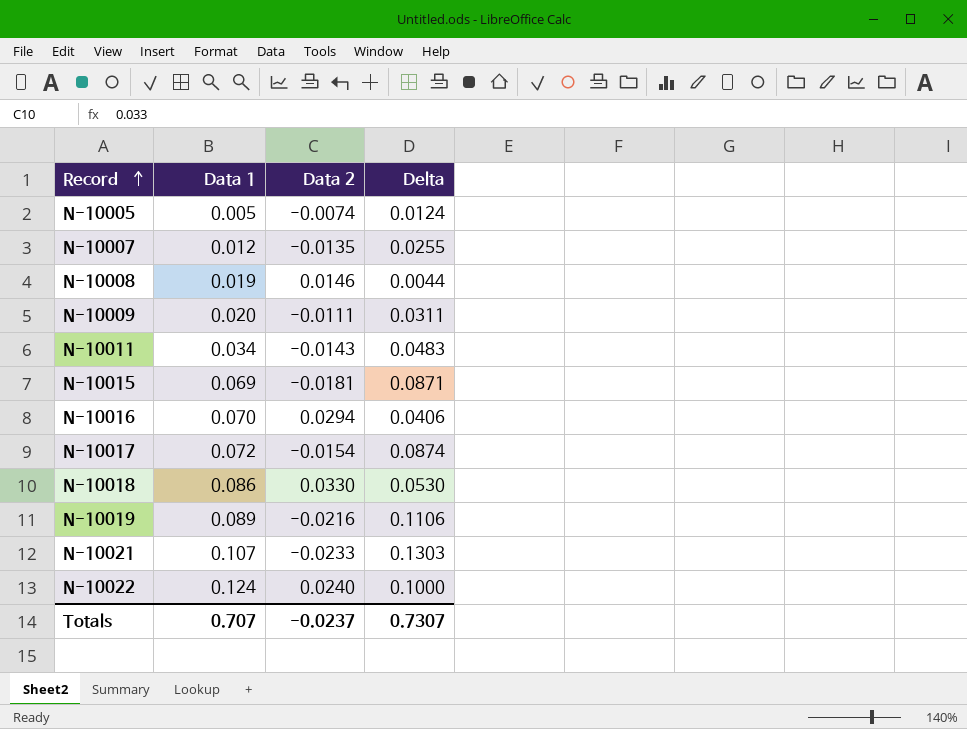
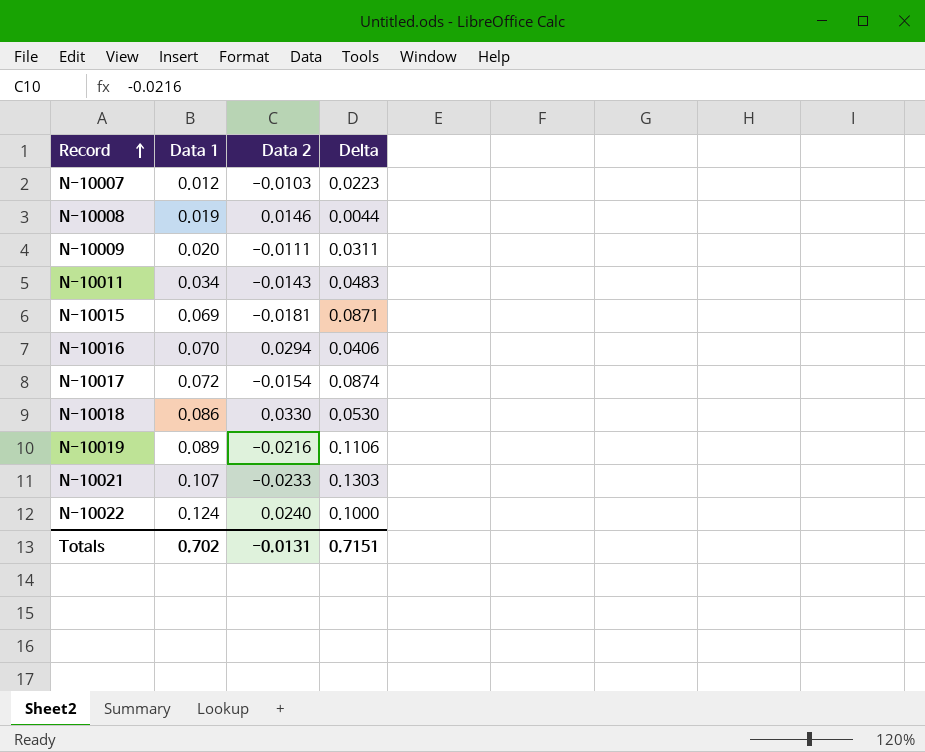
row N-10005: 0.005 | -0.0074 | 0.0124 -> none
N-10007 | Data 2: -0.0135 -> -0.0103
N-10007 | Delta: 0.0255 -> 0.0223
Totals | Data 1: 0.707 -> 0.702
Totals | Data 2: -0.0237 -> -0.0131
Totals | Delta: 0.7307 -> 0.7151

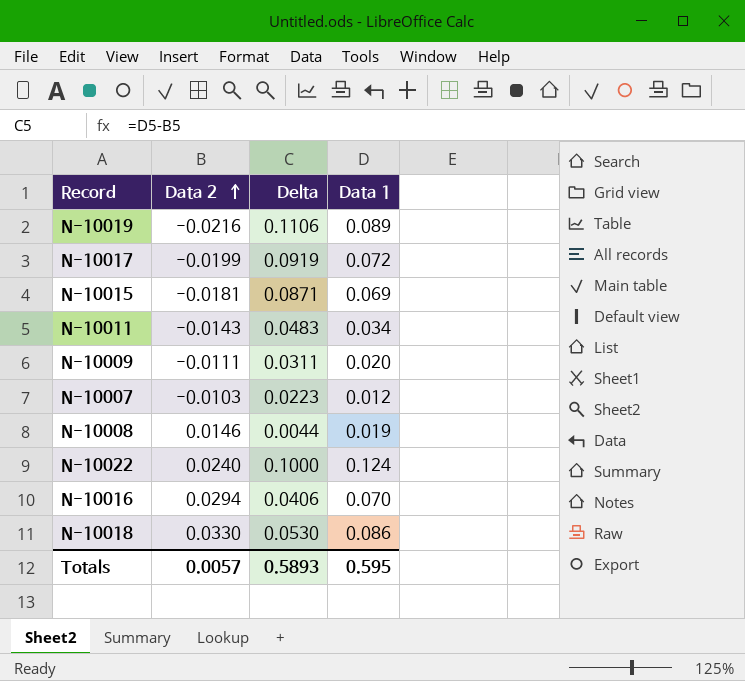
row order: Record ascending -> Data 2 ascending
column Data 1 | position: 2 -> 4
row N-10021: 0.107 | -0.0233 | 0.1303 -> none
N-10017 | Data 2: -0.0154 -> -0.0199
N-10017 | Delta: 0.0874 -> 0.0919
Totals | Data 2: -0.0131 -> 0.0057
Totals | Delta: 0.7151 -> 0.5893
Totals | Data 1: 0.702 -> 0.595

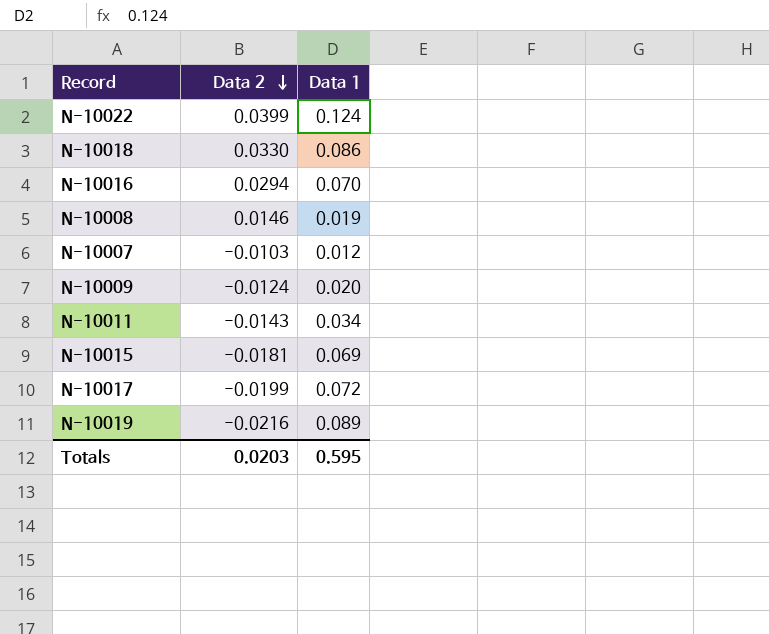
row order: Data 2 ascending -> Data 2 descending
column Delta | formula: [Data 1] - [Data 2] -> none
N-10022 | Data 2: 0.0240 -> 0.0399
N-10009 | Data 2: -0.0111 -> -0.0124
Totals | Data 2: 0.0057 -> 0.0203

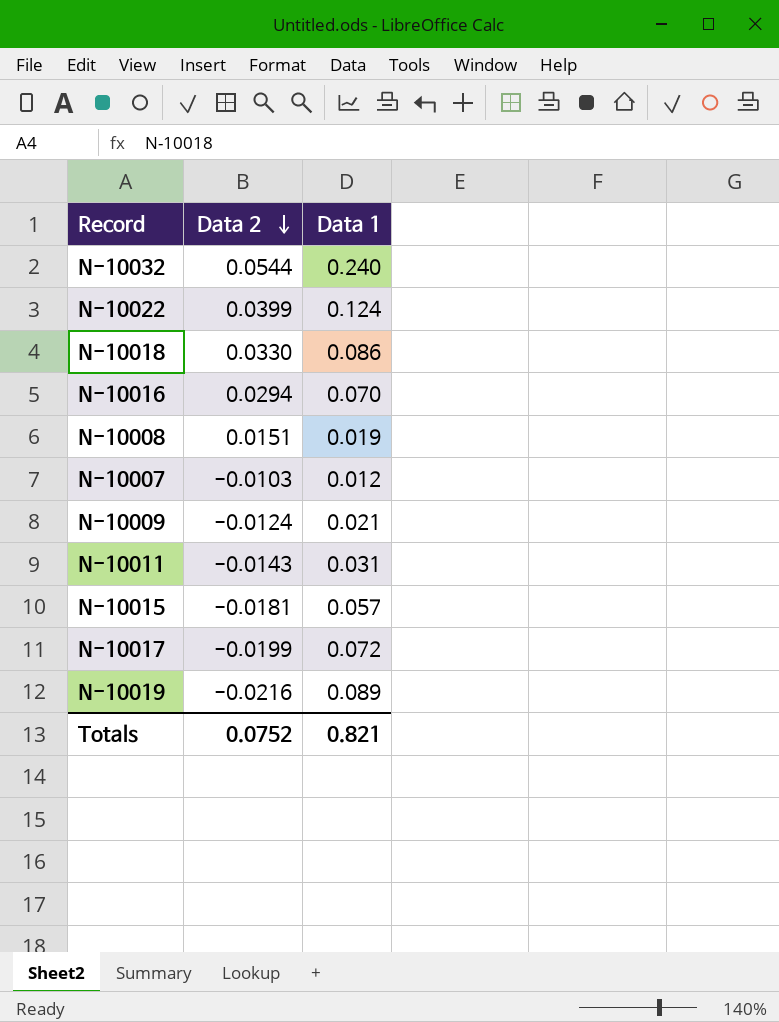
row N-10032: none -> 0.0544 | 0.240
N-10008 | Data 2: 0.0146 -> 0.0151
N-10009 | Data 1: 0.020 -> 0.021
N-10011 | Data 1: 0.034 -> 0.031
N-10015 | Data 1: 0.069 -> 0.057
Totals | Data 2: 0.0203 -> 0.0752
Totals | Data 1: 0.595 -> 0.821

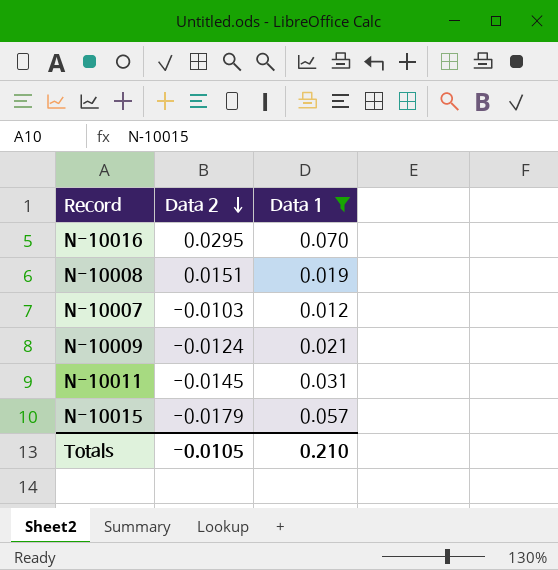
filter: none -> Data 1 <= 0.070
N-10016 | Data 2: 0.0294 -> 0.0295
N-10011 | Data 2: -0.0143 -> -0.0145
N-10015 | Data 2: -0.0181 -> -0.0179
Totals | Data 2: 0.0752 -> -0.0105
Totals | Data 1: 0.821 -> 0.210

